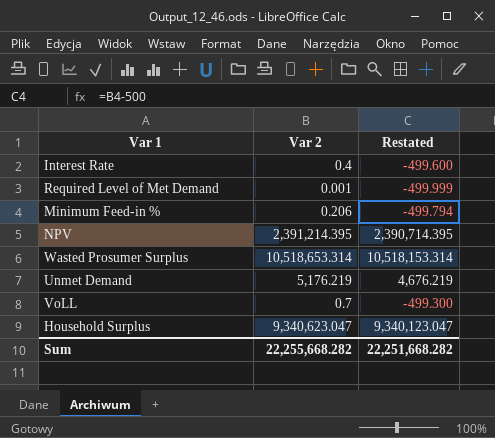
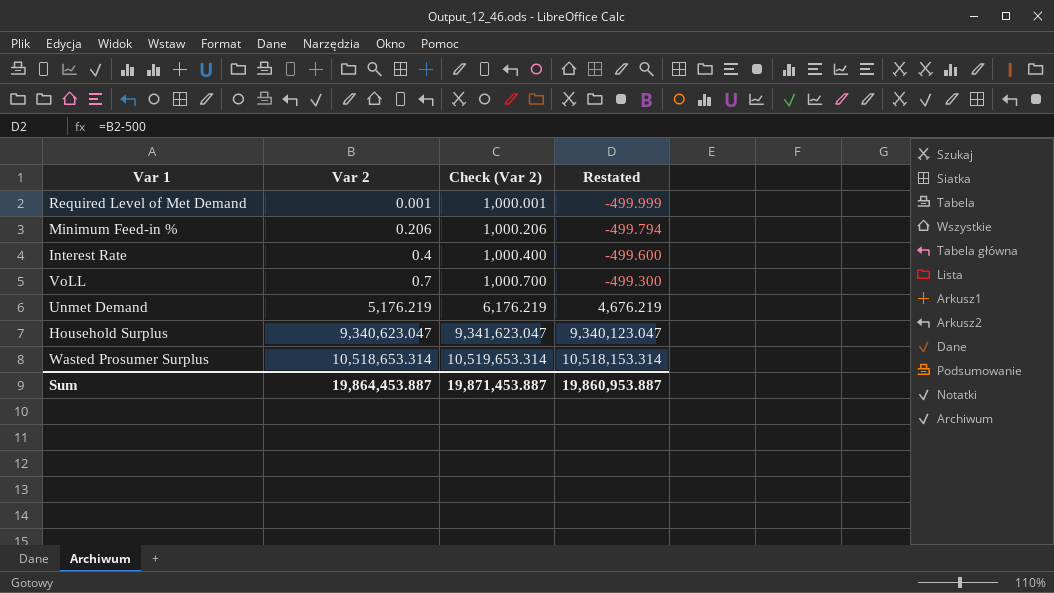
row order: none -> Var 2 ascending
column Check (Var 2) | formula: none -> [Var 2] + 1000
row NPV: 2,391,214.395 | 2,390,714.395 -> none
Sum | Var 2: 22,255,668.282 -> 19,864,453.887
Sum | Restated: 22,251,668.282 -> 19,860,953.887

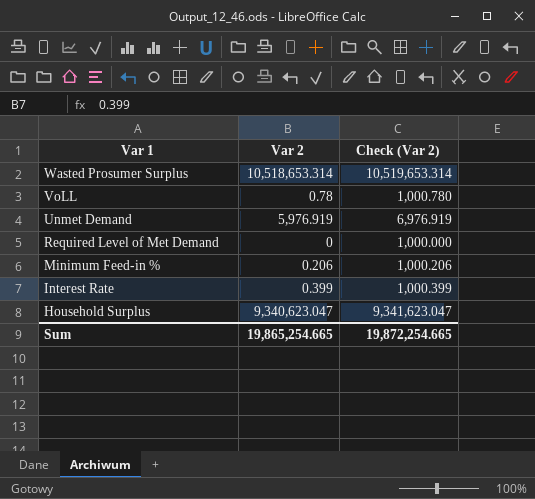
row order: Var 2 ascending -> Var 1 descending
column Restated | formula: [Var 2] - 500 -> none
VoLL | Var 2: 0.7 -> 0.78
VoLL | Check (Var 2): 1,000.700 -> 1,000.780
Unmet Demand | Var 2: 5,176.219 -> 5,976.919
Unmet Demand | Check (Var 2): 6,176.219 -> 6,976.919
Required Level of Met Demand | Var 2: 0.001 -> 0
Required Level of Met Demand | Check (Var 2): 1,000.001 -> 1,000.000
Interest Rate | Var 2: 0.4 -> 0.399
Interest Rate | Check (Var 2): 1,000.400 -> 1,000.399
Sum | Var 2: 19,864,453.887 -> 19,865,254.665
Sum | Check (Var 2): 19,871,453.887 -> 19,872,254.665

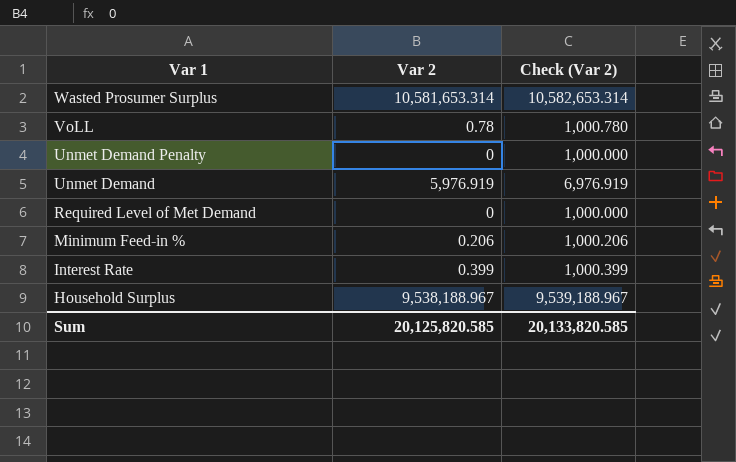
Wasted Prosumer Surplus | Var 2: 10,518,653.314 -> 10,581,653.314
Wasted Prosumer Surplus | Check (Var 2): 10,519,653.314 -> 10,582,653.314
row Unmet Demand Penalty: none -> 0 | 1,000.000
Household Surplus | Var 2: 9,340,623.047 -> 9,538,188.967
Household Surplus | Check (Var 2): 9,341,623.047 -> 9,539,188.967
Sum | Var 2: 19,865,254.665 -> 20,125,820.585
Sum | Check (Var 2): 19,872,254.665 -> 20,133,820.585

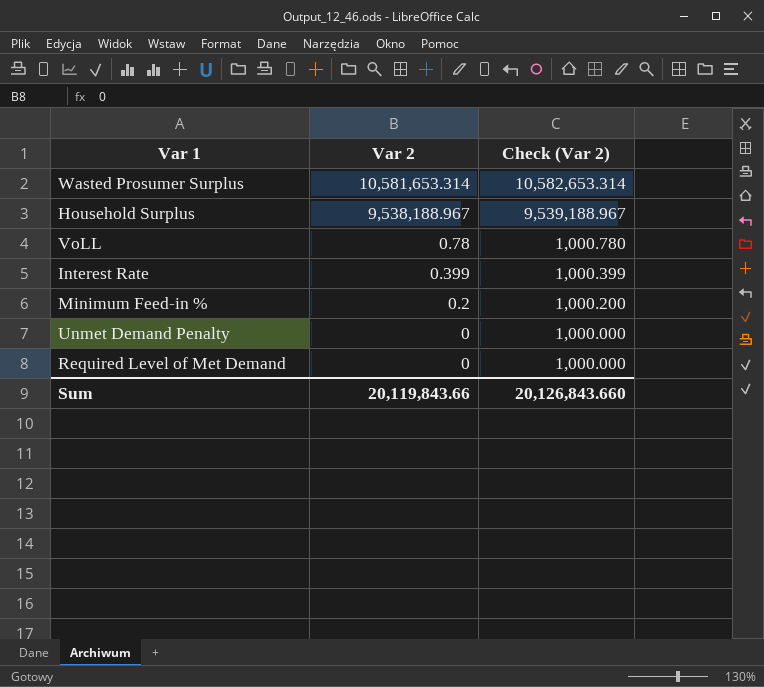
row order: Var 1 descending -> Var 2 descending
row Unmet Demand: 5,976.919 | 6,976.919 -> none
Minimum Feed-in % | Var 2: 0.206 -> 0.2
Minimum Feed-in % | Check (Var 2): 1,000.206 -> 1,000.200
Sum | Var 2: 20,125,820.585 -> 20,119,843.66
Sum | Check (Var 2): 20,133,820.585 -> 20,126,843.660

